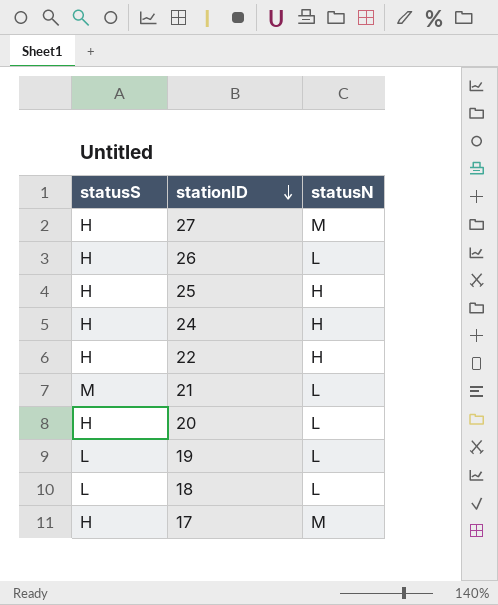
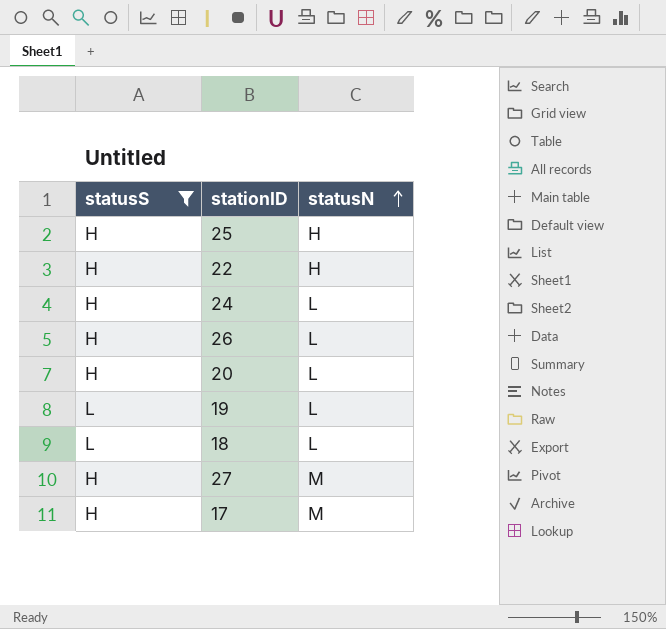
filter: none -> statusS != M
row order: stationID descending -> statusN ascending
24 | statusN: H -> L

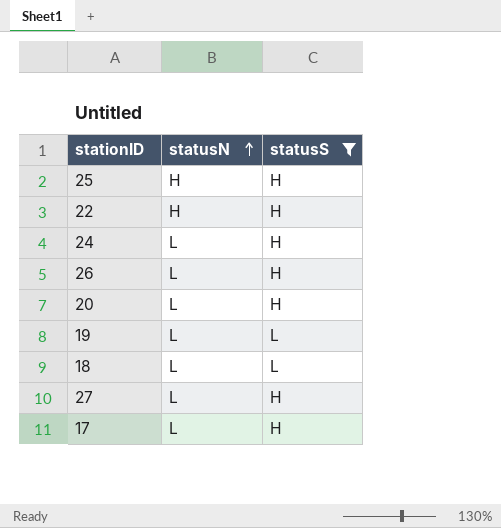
column statusS | position: 1 -> 3
27 | statusN: M -> L
17 | statusN: M -> L

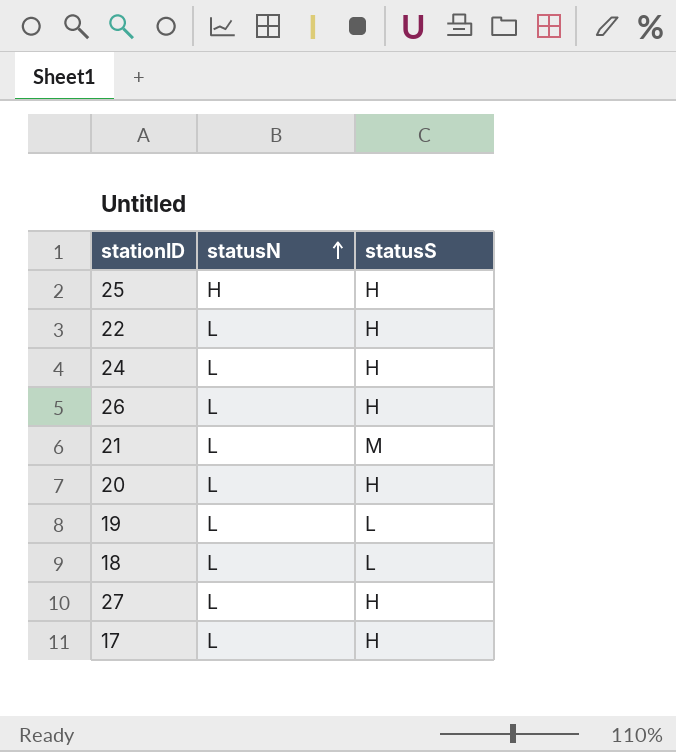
filter: statusS != M -> none
22 | statusN: H -> L

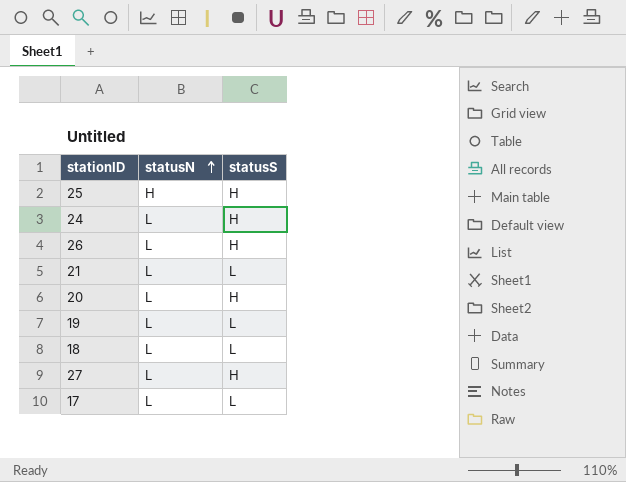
row 22: L | H -> none
21 | statusS: M -> L
17 | statusS: H -> L

